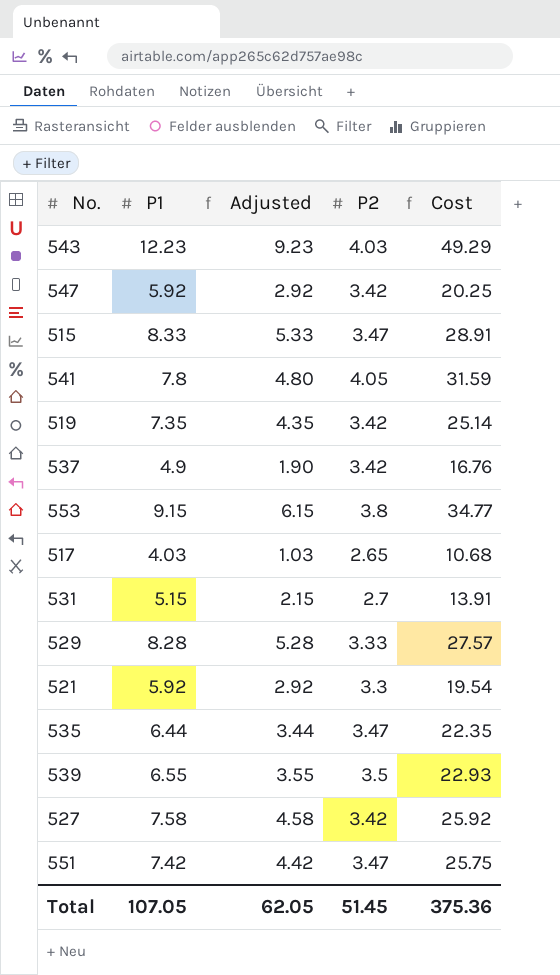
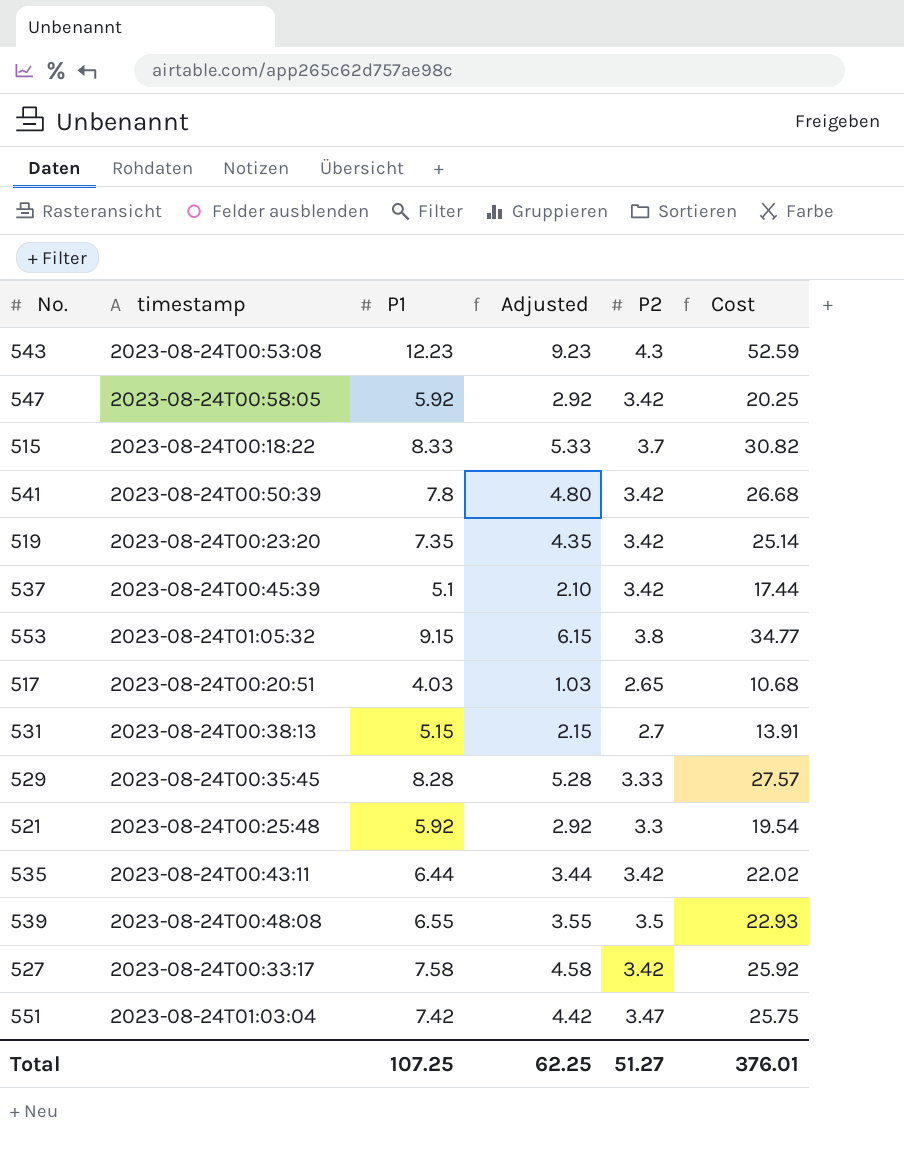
column timestamp | position: none -> 2
543 | P2: 4.03 -> 4.3
543 | Cost: 49.29 -> 52.59
515 | P2: 3.47 -> 3.7
515 | Cost: 28.91 -> 30.82
541 | P2: 4.05 -> 3.42
541 | Cost: 31.59 -> 26.68
537 | P1: 4.9 -> 5.1
537 | Adjusted: 1.90 -> 2.10
537 | Cost: 16.76 -> 17.44
535 | P2: 3.47 -> 3.42
535 | Cost: 22.35 -> 22.02
Total | P1: 107.05 -> 107.25
Total | Adjusted: 62.05 -> 62.25
Total | P2: 51.45 -> 51.27
Total | Cost: 375.36 -> 376.01

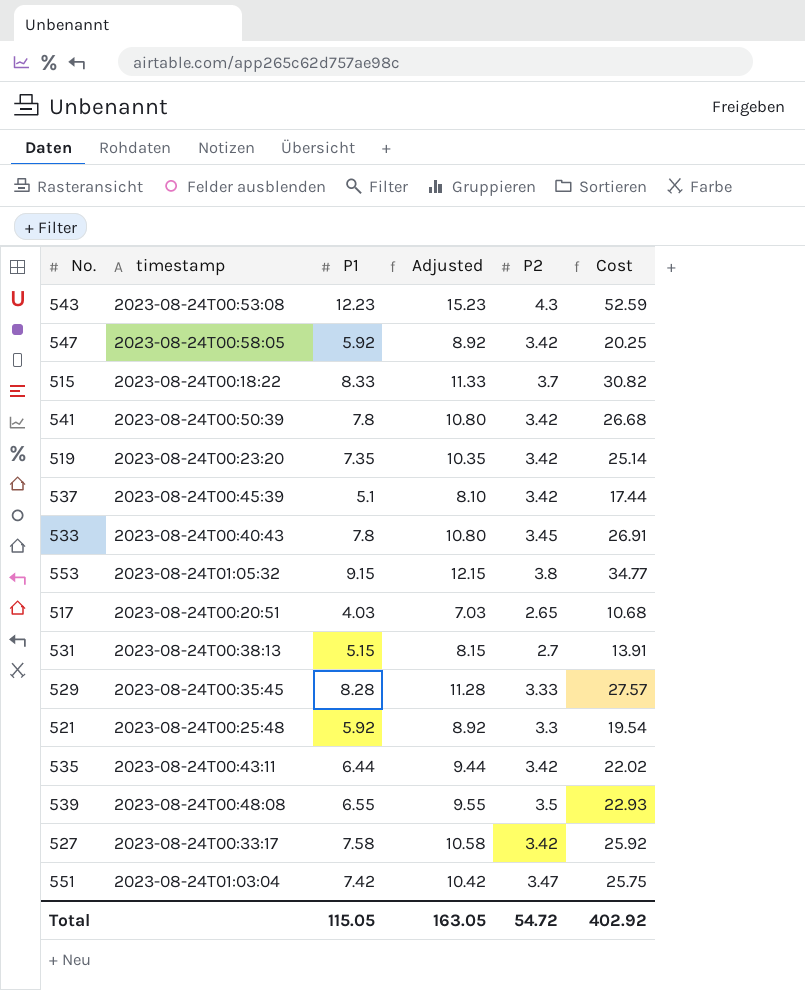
column Adjusted | formula: [P1] - 3 -> [P1] + 3
row 533: none -> 2023-08-24T00:40:43 | 7.8 | 10.80 | 3.45 | 26.91
Total | P1: 107.25 -> 115.05
Total | Adjusted: 62.25 -> 163.05
Total | P2: 51.27 -> 54.72
Total | Cost: 376.01 -> 402.92

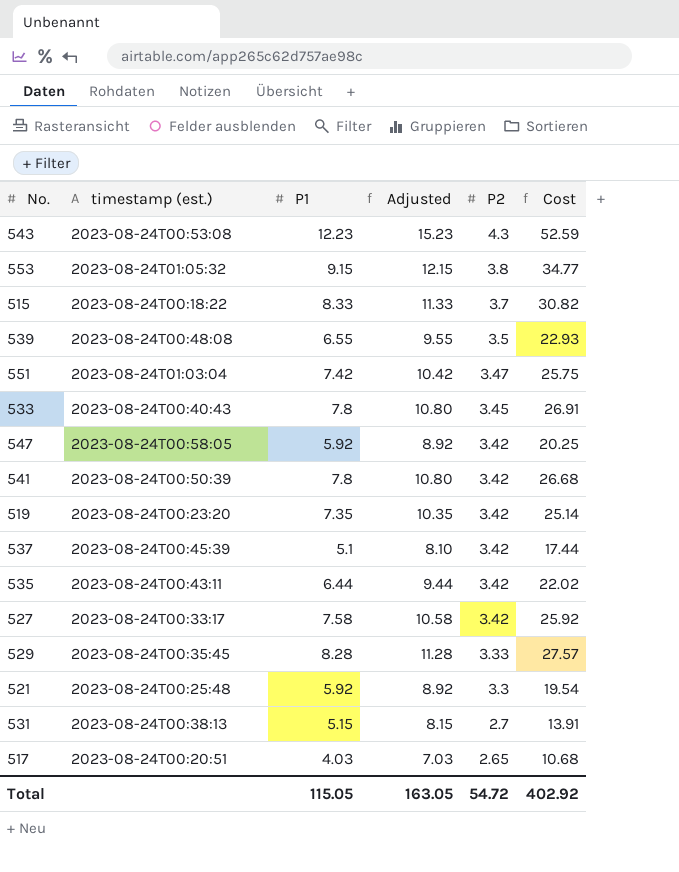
row order: none -> P2 descending
column name: timestamp -> timestamp (est.)

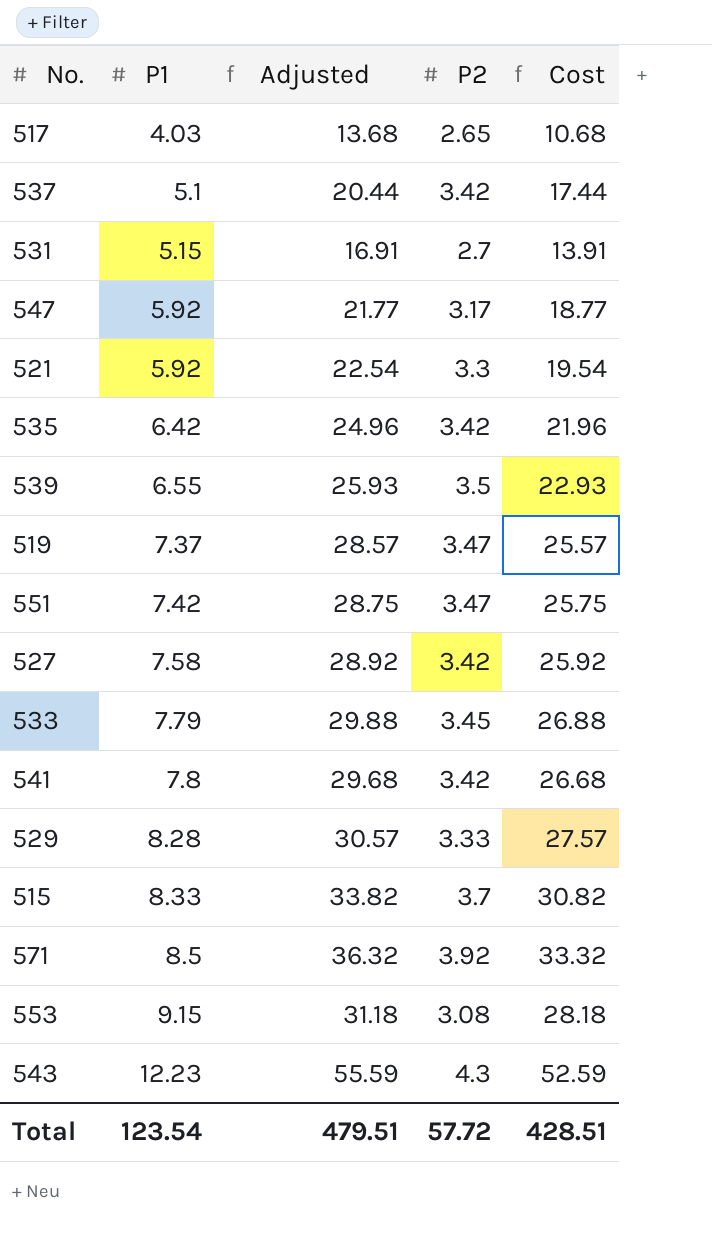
row order: P2 descending -> P1 ascending
column timestamp (est.) | position: 2 -> none
column Adjusted | formula: [P1] + 3 -> [Cost] + 3
547 | P2: 3.42 -> 3.17
547 | Cost: 20.25 -> 18.77
535 | P1: 6.44 -> 6.42
535 | Cost: 22.02 -> 21.96
519 | P1: 7.35 -> 7.37
519 | P2: 3.42 -> 3.47
519 | Cost: 25.14 -> 25.57
533 | P1: 7.8 -> 7.79
533 | Cost: 26.91 -> 26.88
row 571: none -> 8.5 | 36.32 | 3.92 | 33.32
553 | P2: 3.8 -> 3.08
553 | Cost: 34.77 -> 28.18
Total | P1: 115.05 -> 123.54
Total | Adjusted: 163.05 -> 479.51
Total | P2: 54.72 -> 57.72
Total | Cost: 402.92 -> 428.51

